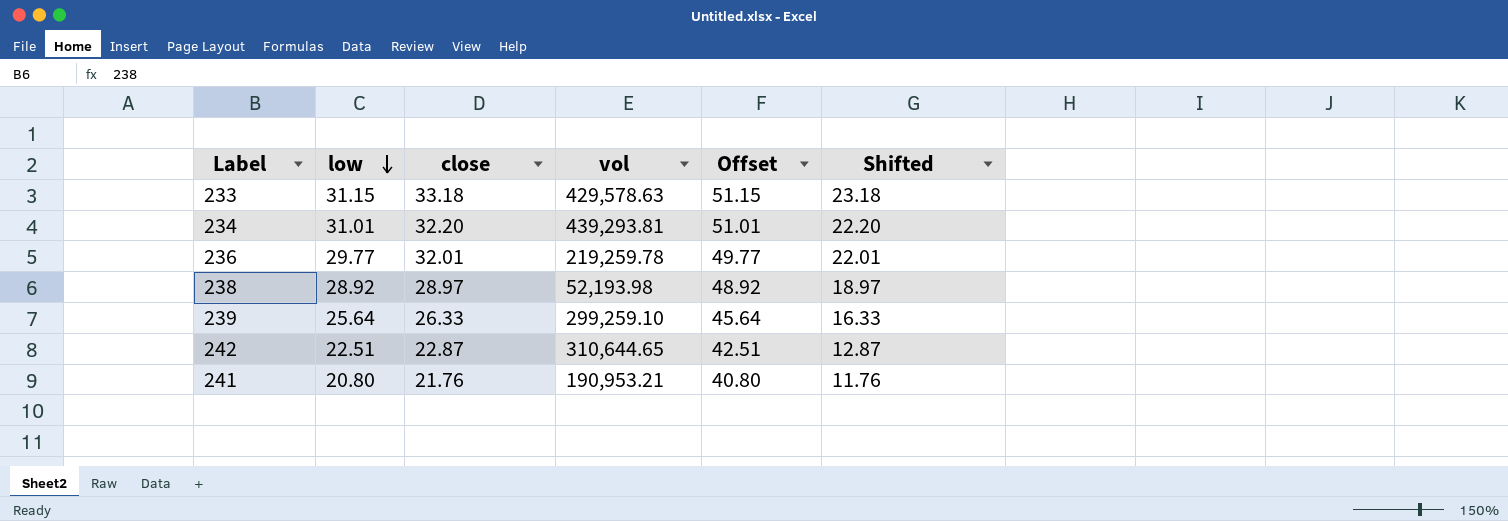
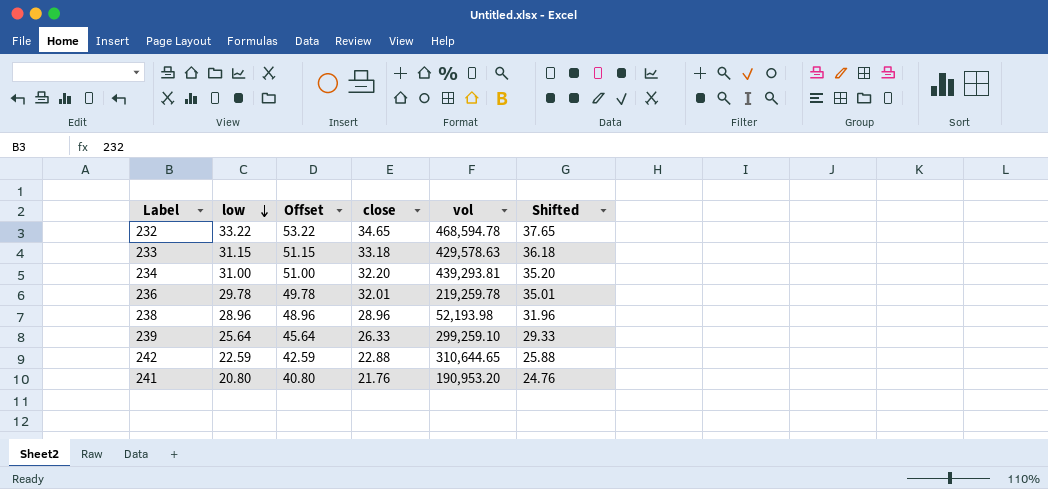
column Offset | position: 5 -> 3
column Shifted | formula: [close] - 10 -> [close] + 3
row 232: none -> 33.22 | 53.22 | 34.65 | 468,594.78 | 37.65
234 | low: 31.01 -> 31.00
234 | Offset: 51.01 -> 51.00
236 | low: 29.77 -> 29.78
236 | Offset: 49.77 -> 49.78
238 | low: 28.92 -> 28.96
238 | Offset: 48.92 -> 48.96
238 | close: 28.97 -> 28.96
242 | low: 22.51 -> 22.59
242 | Offset: 42.51 -> 42.59
242 | close: 22.87 -> 22.88
241 | vol: 190,953.21 -> 190,953.20

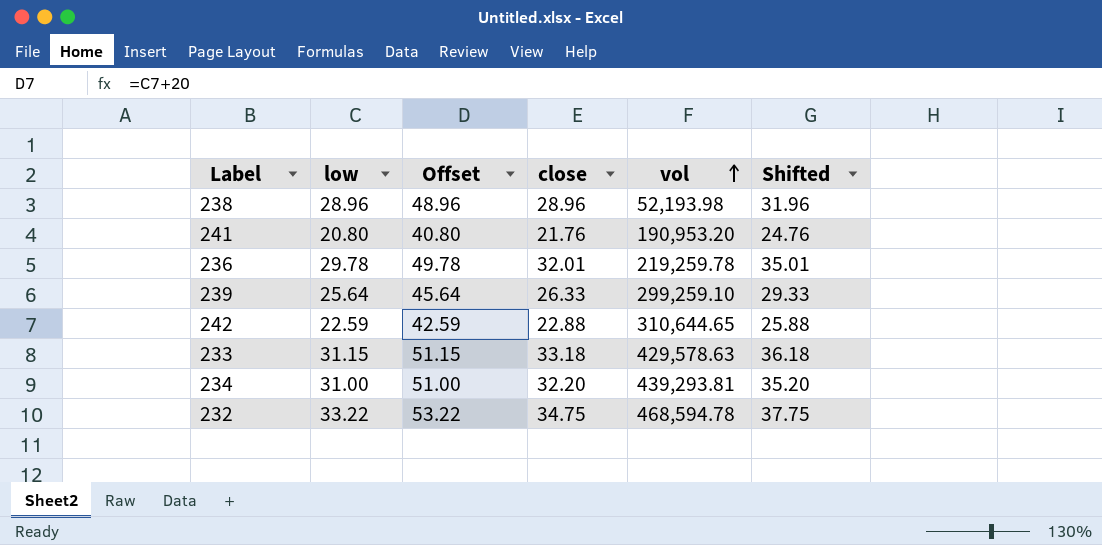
row order: low descending -> vol ascending
232 | close: 34.65 -> 34.75
232 | Shifted: 37.65 -> 37.75

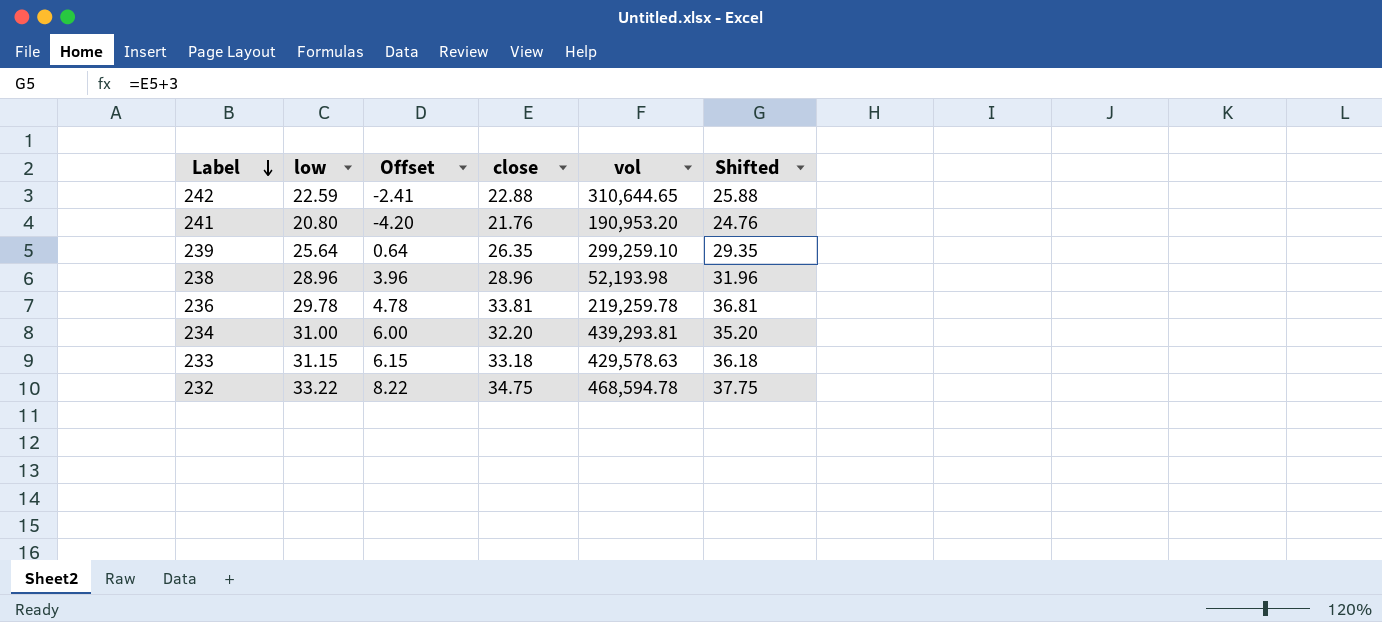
row order: vol ascending -> Label descending
column Offset | formula: [low] + 20 -> [low] - 25
239 | close: 26.33 -> 26.35
239 | Shifted: 29.33 -> 29.35
236 | close: 32.01 -> 33.81
236 | Shifted: 35.01 -> 36.81

